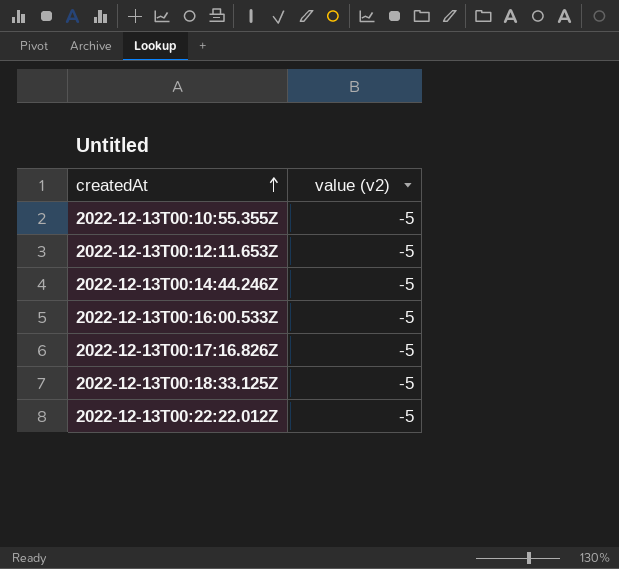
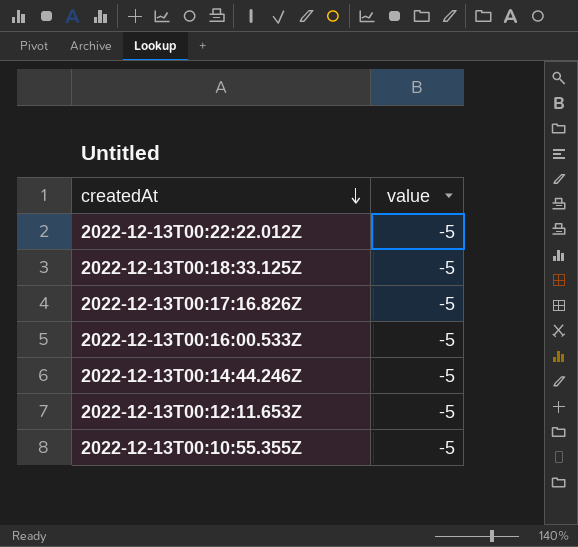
row order: createdAt ascending -> createdAt descending
column name: value (v2) -> value

